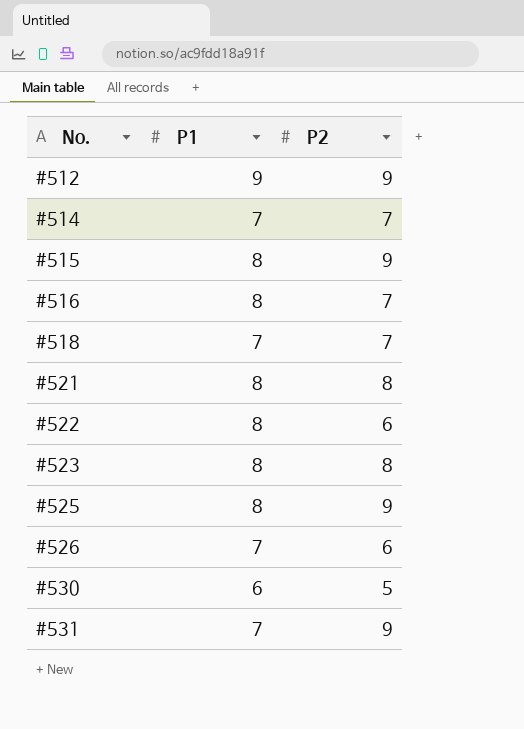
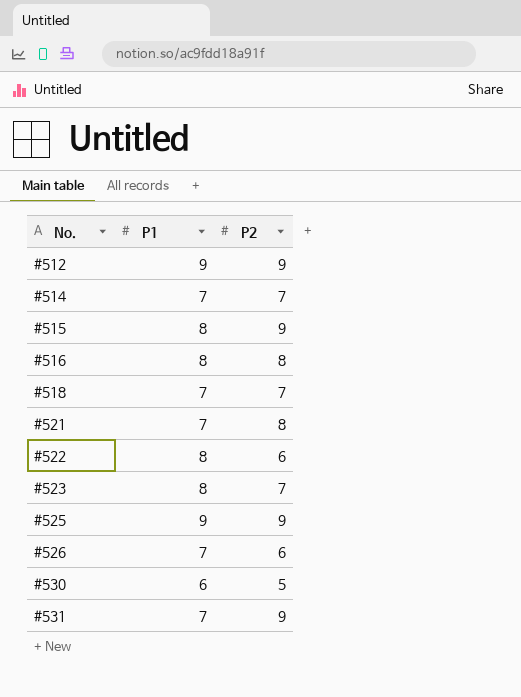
#516 | P2: 7 -> 8
#521 | P1: 8 -> 7
#523 | P2: 8 -> 7
#525 | P1: 8 -> 9

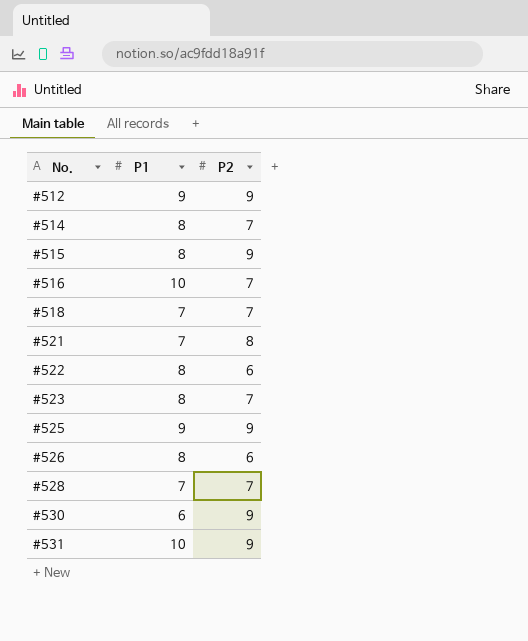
#514 | P1: 7 -> 8
#516 | P1: 8 -> 10
#516 | P2: 8 -> 7
#526 | P1: 7 -> 8
row #528: none -> 7 | 7
#530 | P2: 5 -> 9
#531 | P1: 7 -> 10

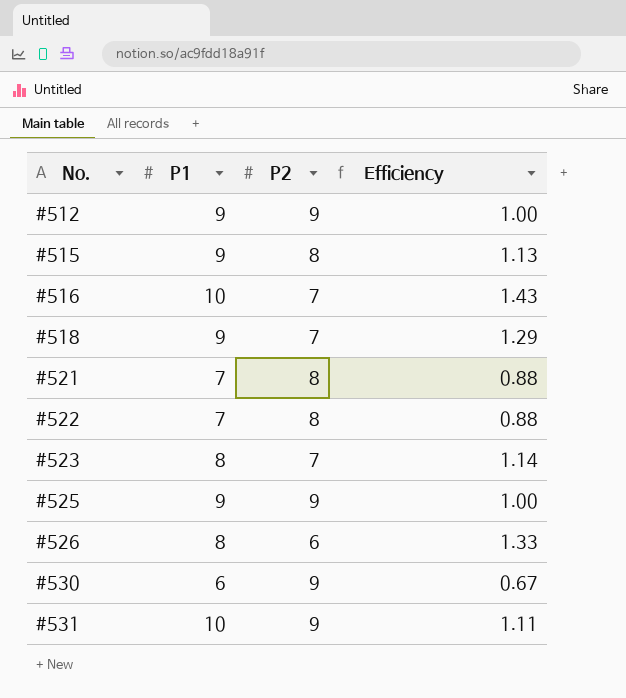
column Efficiency | formula: none -> [P1] / [P2]
row #514: 8 | 7 -> none
row #528: 7 | 7 -> none
#515 | P1: 8 -> 9
#515 | P2: 9 -> 8
#518 | P1: 7 -> 9
#522 | P1: 8 -> 7
#522 | P2: 6 -> 8

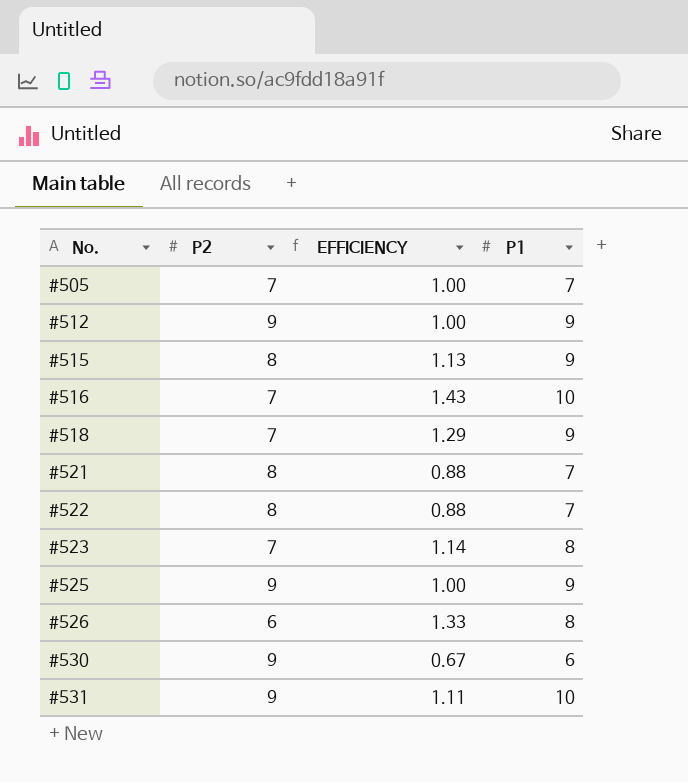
column name: Efficiency -> EFFICIENCY
column P1 | position: 2 -> 4
row #505: none -> 7 | 1.00 | 7

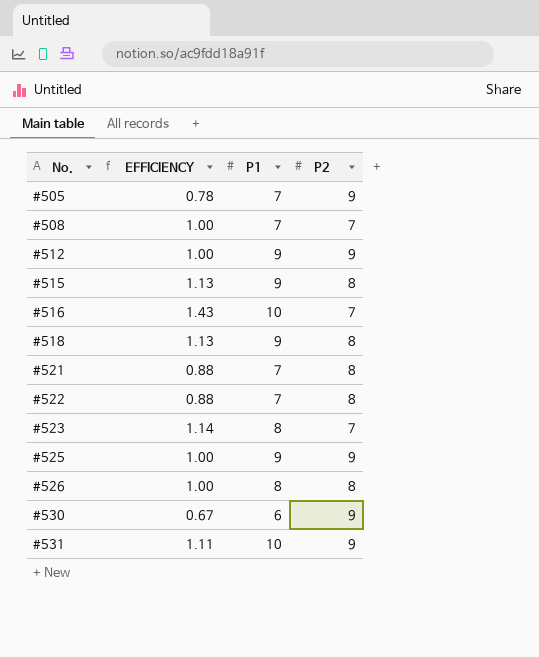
column P2 | position: 2 -> 4
#505 | EFFICIENCY: 1.00 -> 0.78
#505 | P2: 7 -> 9
row #508: none -> 1.00 | 7 | 7
#518 | EFFICIENCY: 1.29 -> 1.13
#518 | P2: 7 -> 8
#526 | EFFICIENCY: 1.33 -> 1.00
#526 | P2: 6 -> 8

